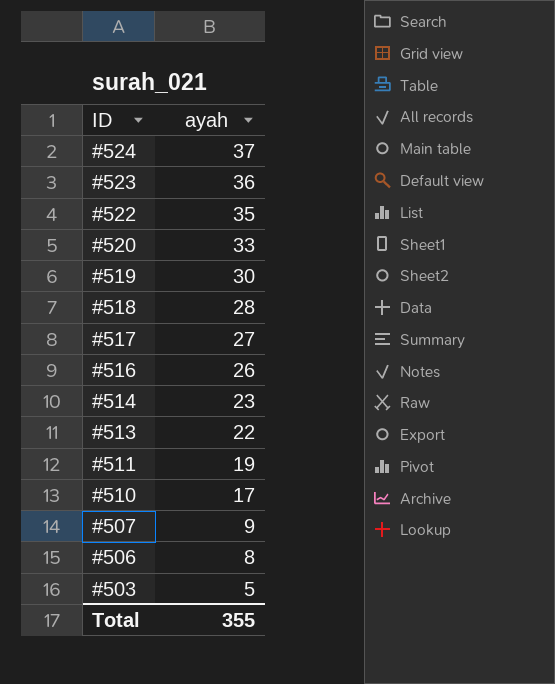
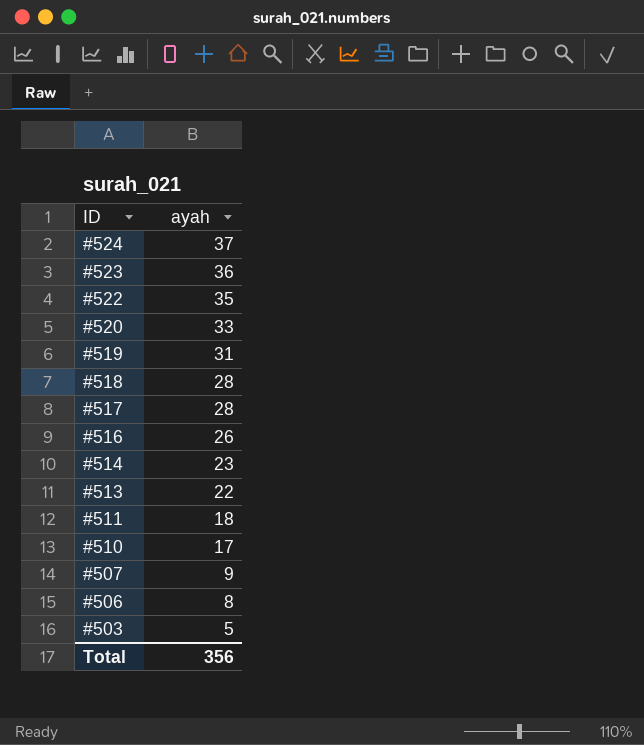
#519 | ayah: 30 -> 31
#517 | ayah: 27 -> 28
#511 | ayah: 19 -> 18
Total | ayah: 355 -> 356

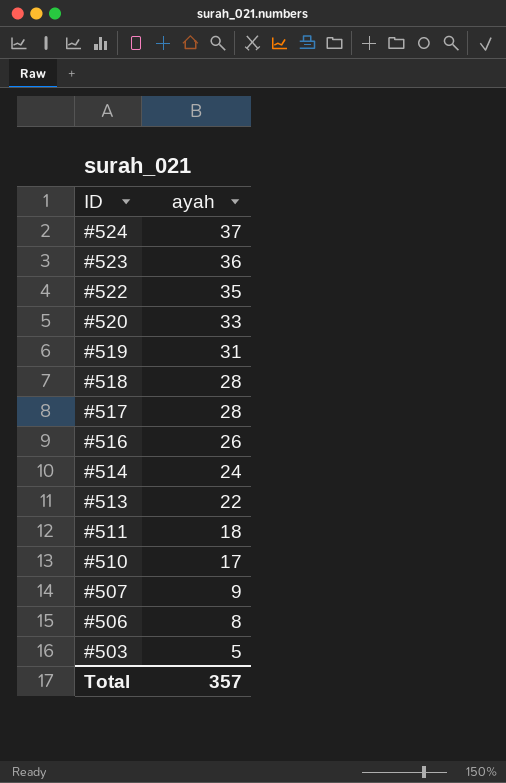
#514 | ayah: 23 -> 24
Total | ayah: 356 -> 357

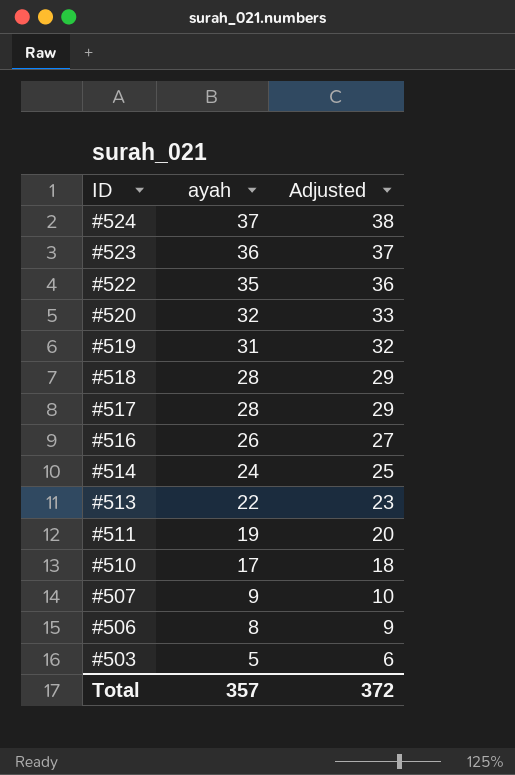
column Adjusted | formula: none -> [ayah] + 1
#520 | ayah: 33 -> 32
#511 | ayah: 18 -> 19

